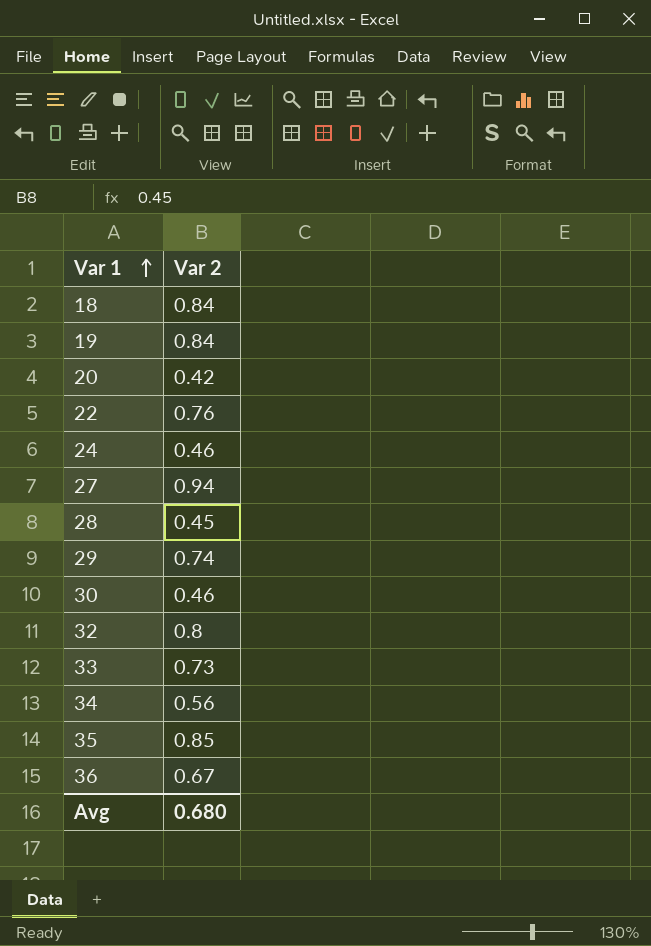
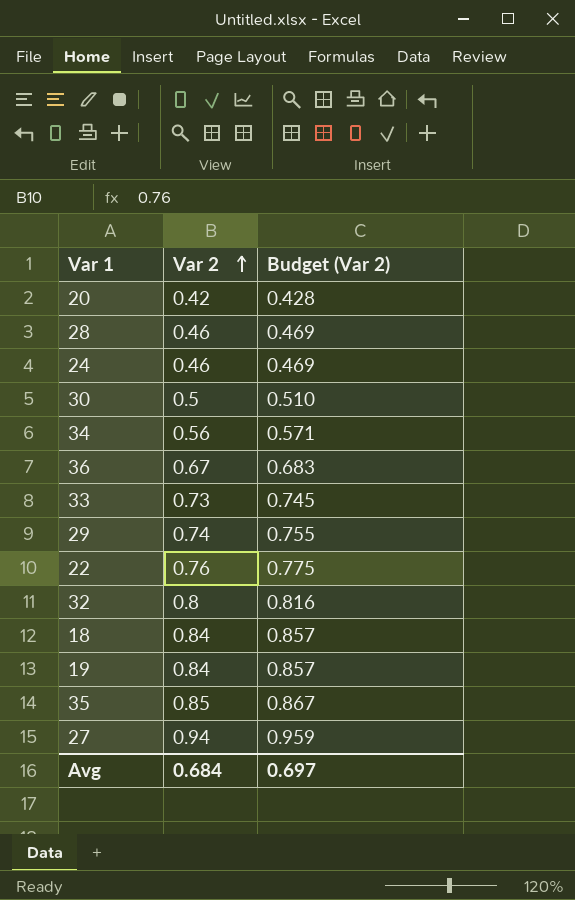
row order: Var 1 ascending -> Var 2 ascending
column Budget (Var 2) | formula: none -> [Var 2] * 1.02
28 | Var 2: 0.45 -> 0.46
30 | Var 2: 0.46 -> 0.5
Avg | Var 2: 0.680 -> 0.684

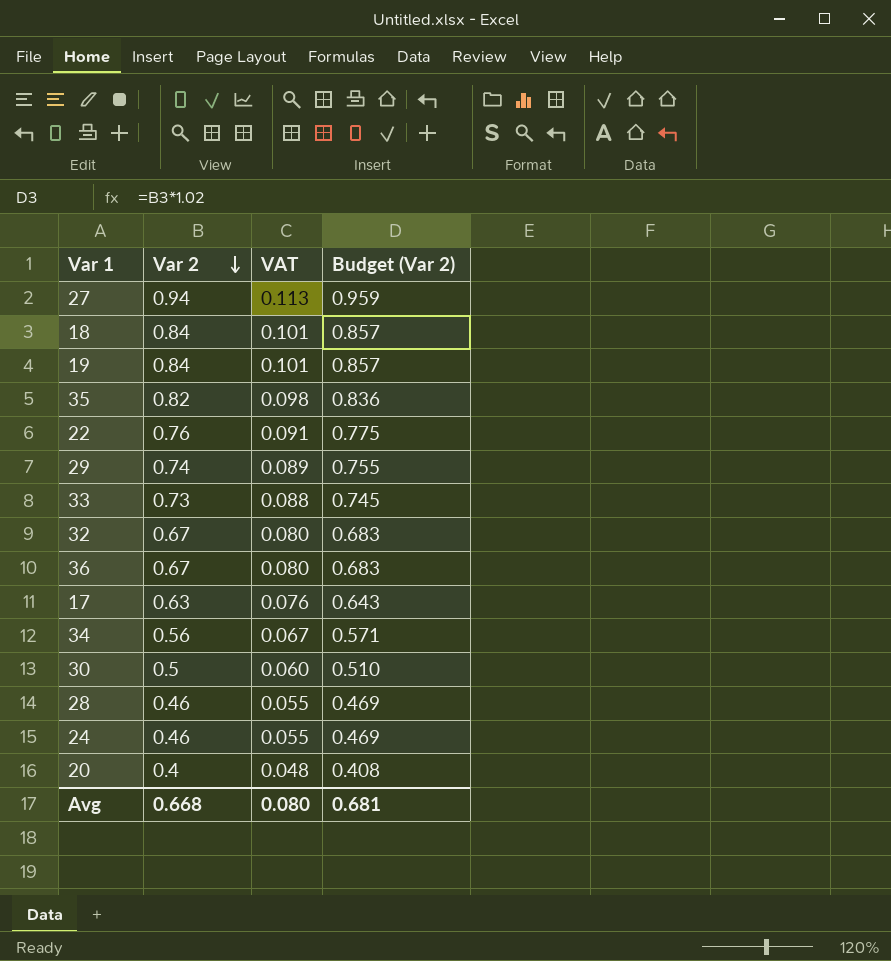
row order: Var 2 ascending -> Var 2 descending
column VAT | formula: none -> [Var 2] * 0.12
35 | Var 2: 0.85 -> 0.82
35 | Budget (Var 2): 0.867 -> 0.836
32 | Var 2: 0.8 -> 0.67
32 | Budget (Var 2): 0.816 -> 0.683
row 17: none -> 0.63 | 0.076 | 0.643
20 | Var 2: 0.42 -> 0.4
20 | Budget (Var 2): 0.428 -> 0.408
Avg | Var 2: 0.684 -> 0.668
Avg | Budget (Var 2): 0.697 -> 0.681

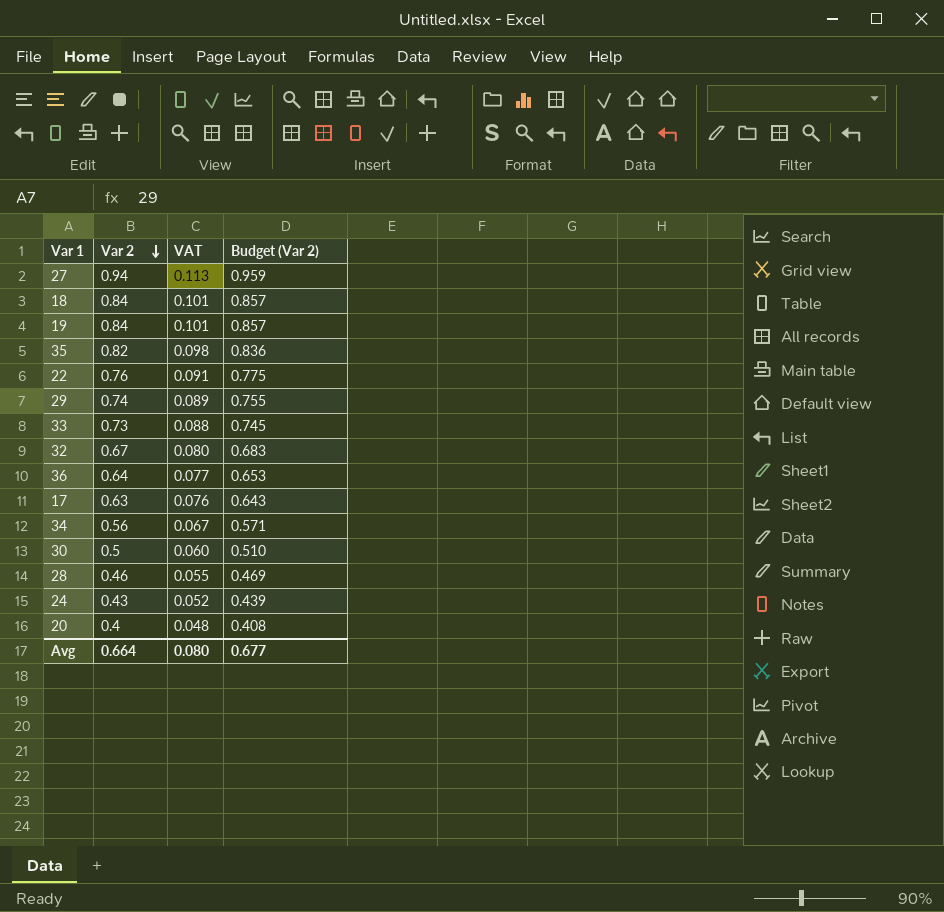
36 | Var 2: 0.67 -> 0.64
36 | VAT: 0.080 -> 0.077
36 | Budget (Var 2): 0.683 -> 0.653
24 | Var 2: 0.46 -> 0.43
24 | VAT: 0.055 -> 0.052
24 | Budget (Var 2): 0.469 -> 0.439
Avg | Var 2: 0.668 -> 0.664
Avg | Budget (Var 2): 0.681 -> 0.677

